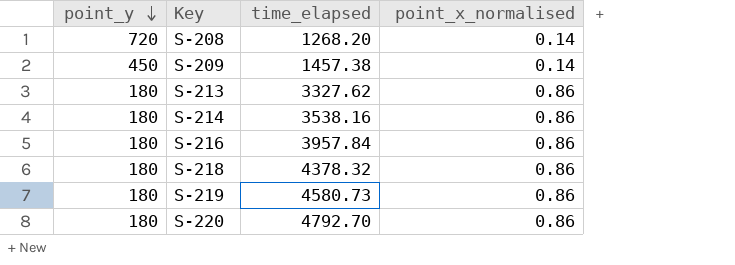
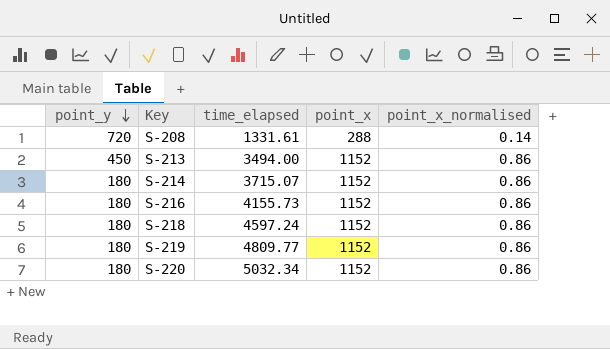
column point_x | position: none -> 4
row S-209: 450 | 1457.38 | 0.14 -> none
S-208 | time_elapsed: 1268.20 -> 1331.61
S-213 | point_y: 180 -> 450
S-213 | time_elapsed: 3327.62 -> 3494.00
S-214 | time_elapsed: 3538.16 -> 3715.07
S-216 | time_elapsed: 3957.84 -> 4155.73
S-218 | time_elapsed: 4378.32 -> 4597.24
S-219 | time_elapsed: 4580.73 -> 4809.77
S-220 | time_elapsed: 4792.70 -> 5032.34

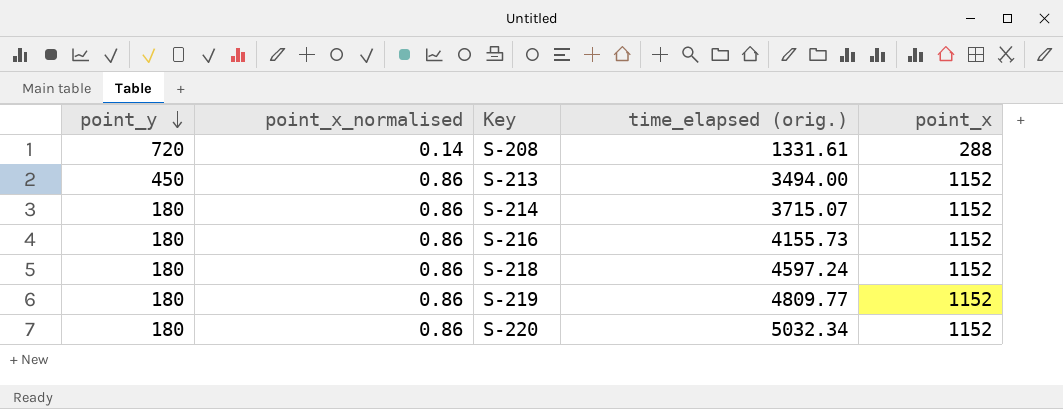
column point_x_normalised | position: 5 -> 2
column name: time_elapsed -> time_elapsed (orig.)

